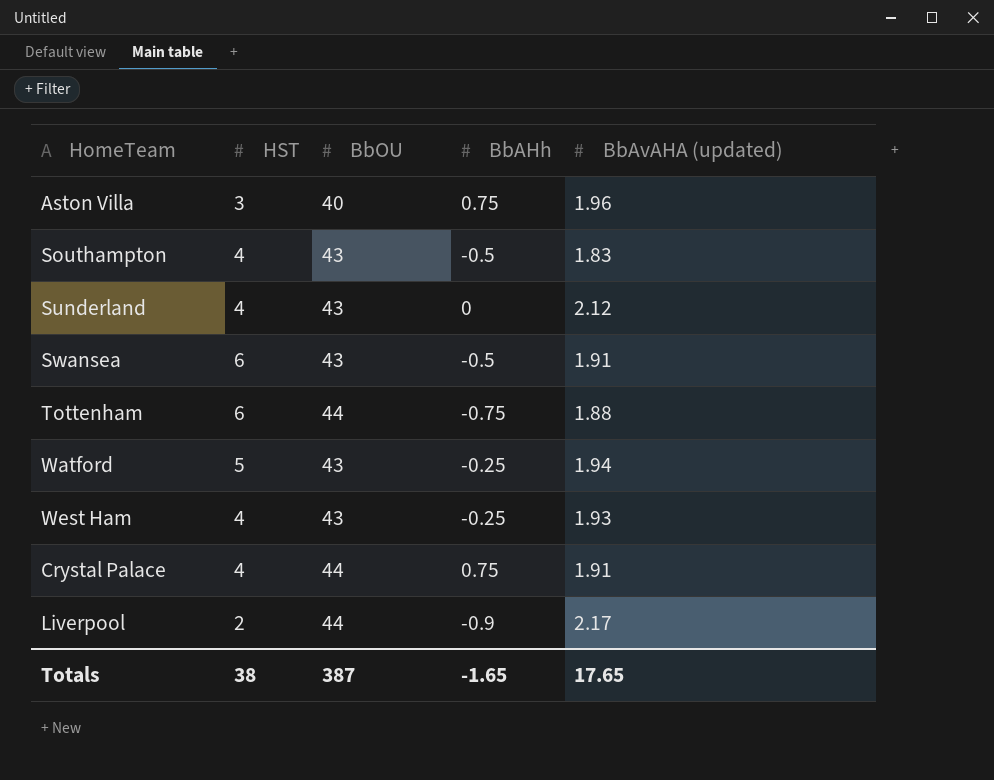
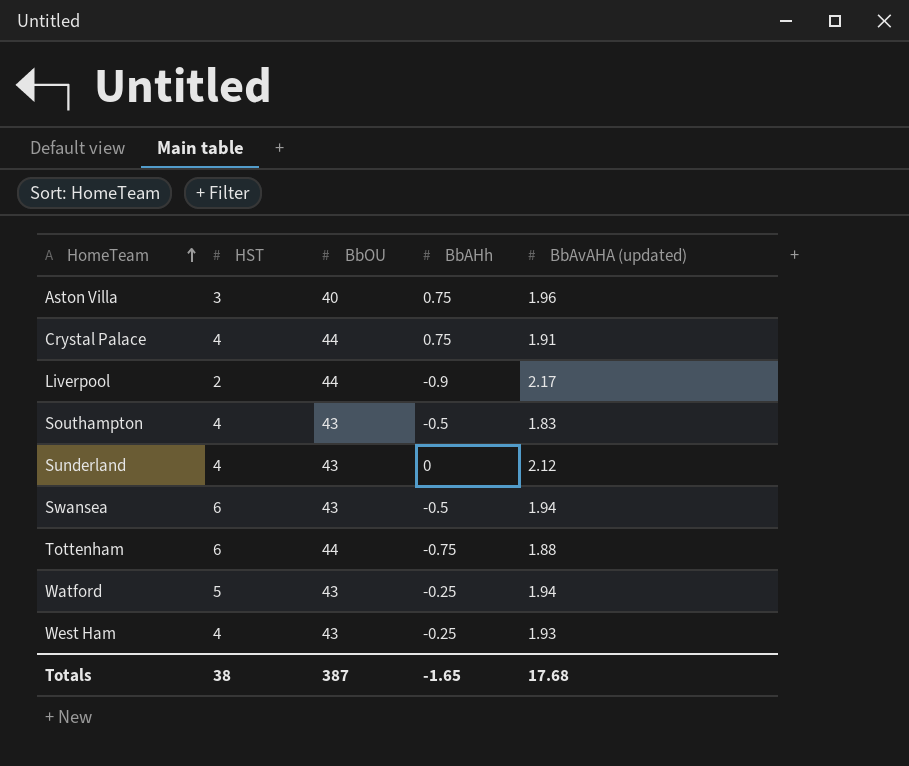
row order: none -> HomeTeam ascending
Swansea | BbAvAHA (updated): 1.91 -> 1.94
Totals | BbAvAHA (updated): 17.65 -> 17.68

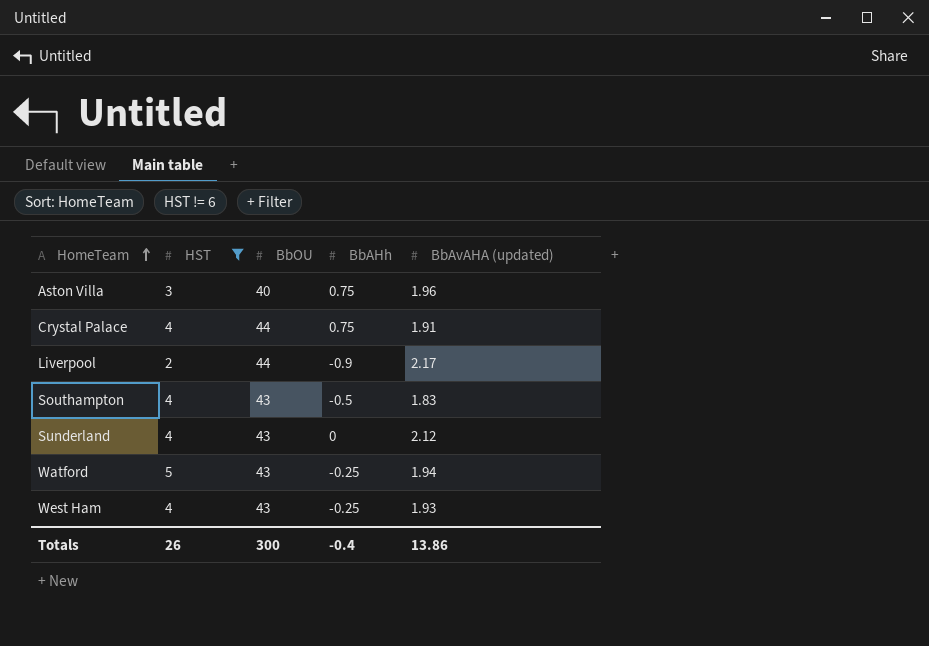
filter: none -> HST != 6
Totals | HST: 38 -> 26
Totals | BbOU: 387 -> 300
Totals | BbAHh: -1.65 -> -0.4
Totals | BbAvAHA (updated): 17.68 -> 13.86

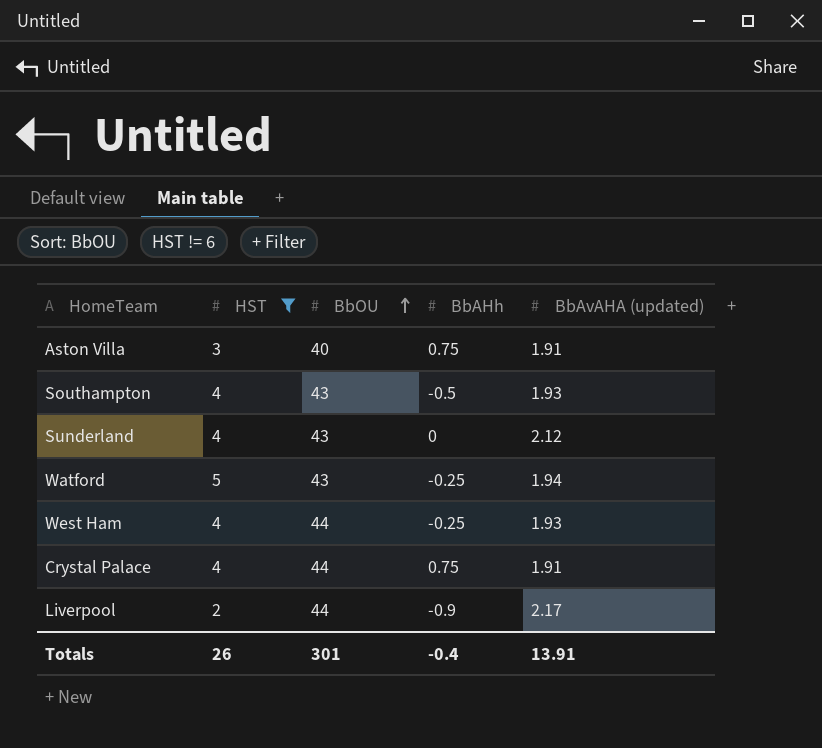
row order: HomeTeam ascending -> BbOU ascending
Aston Villa | BbAvAHA (updated): 1.96 -> 1.91
Southampton | BbAvAHA (updated): 1.83 -> 1.93
West Ham | BbOU: 43 -> 44
Totals | BbOU: 300 -> 301
Totals | BbAvAHA (updated): 13.86 -> 13.91

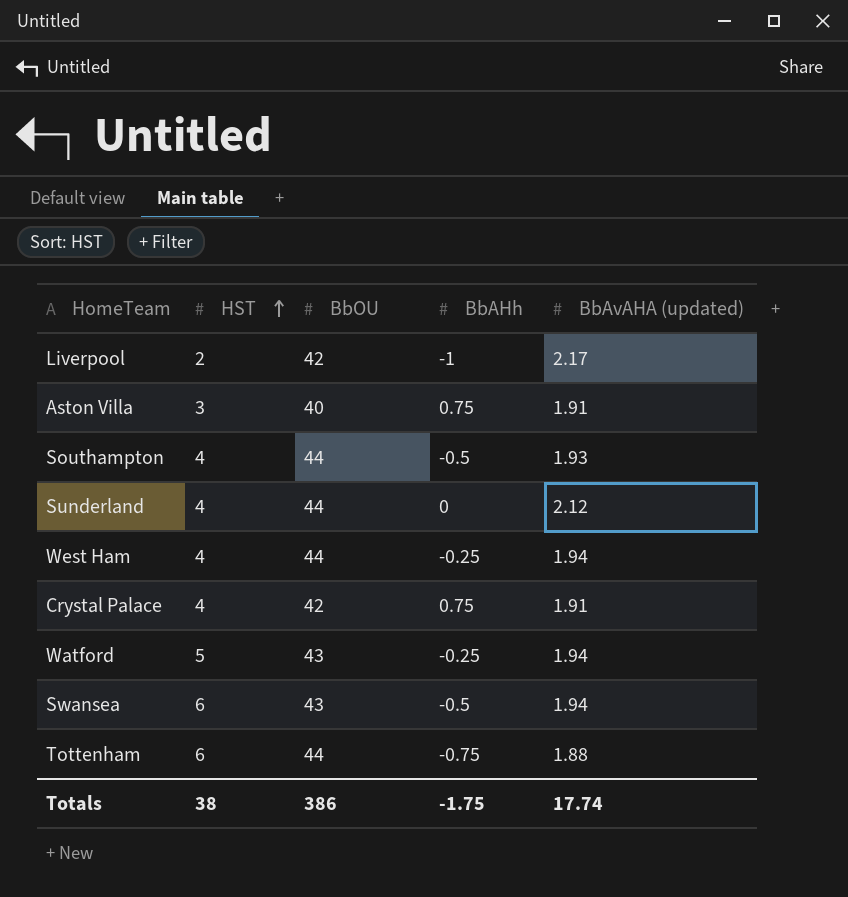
filter: HST != 6 -> none
row order: BbOU ascending -> HST ascending
Liverpool | BbOU: 44 -> 42
Liverpool | BbAHh: -0.9 -> -1
Southampton | BbOU: 43 -> 44
Sunderland | BbOU: 43 -> 44
West Ham | BbAvAHA (updated): 1.93 -> 1.94
Crystal Palace | BbOU: 44 -> 42
Totals | HST: 26 -> 38
Totals | BbOU: 301 -> 386
Totals | BbAHh: -0.4 -> -1.75
Totals | BbAvAHA (updated): 13.91 -> 17.74

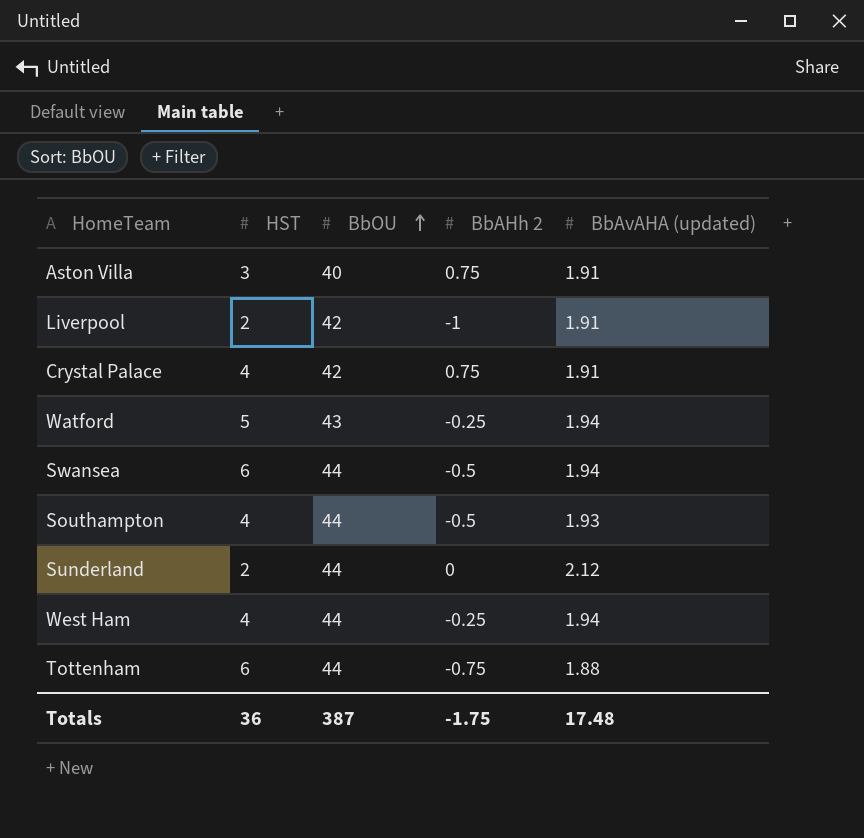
row order: HST ascending -> BbOU ascending
column name: BbAHh -> BbAHh 2
Liverpool | BbAvAHA (updated): 2.17 -> 1.91
Swansea | BbOU: 43 -> 44
Sunderland | HST: 4 -> 2
Totals | HST: 38 -> 36
Totals | BbOU: 386 -> 387
Totals | BbAvAHA (updated): 17.74 -> 17.48

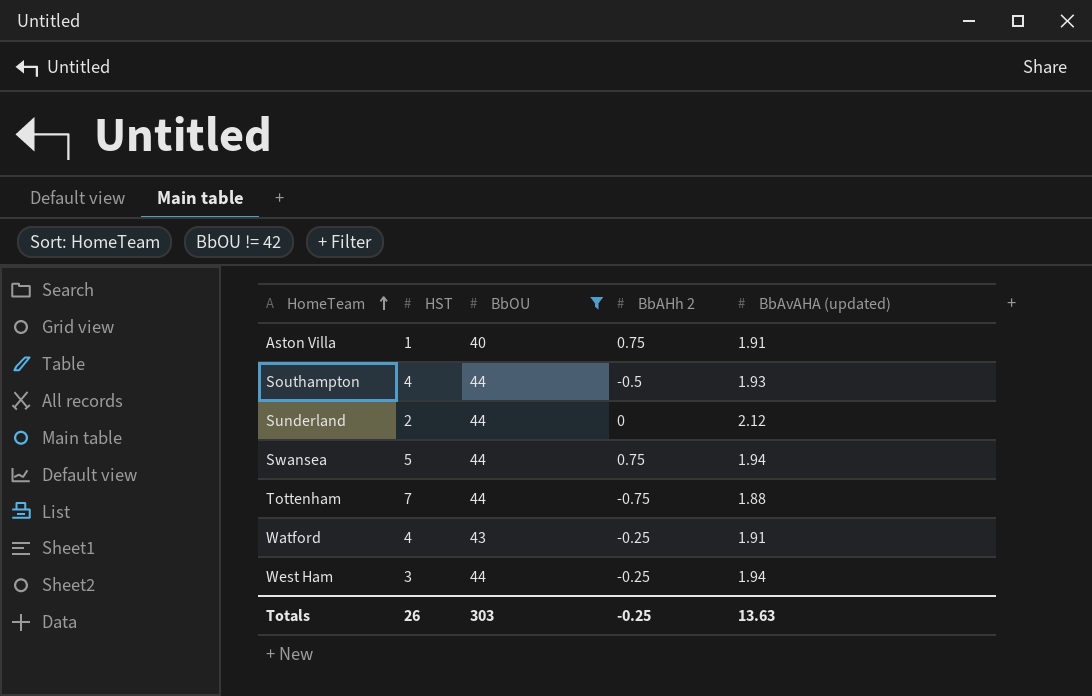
filter: none -> BbOU != 42
row order: BbOU ascending -> HomeTeam ascending
Aston Villa | HST: 3 -> 1
Swansea | HST: 6 -> 5
Swansea | BbAHh 2: -0.5 -> 0.75
Tottenham | HST: 6 -> 7
Watford | HST: 5 -> 4
Watford | BbAvAHA (updated): 1.94 -> 1.91
West Ham | HST: 4 -> 3
Totals | HST: 36 -> 26
Totals | BbOU: 387 -> 303
Totals | BbAHh 2: -1.75 -> -0.25
Totals | BbAvAHA (updated): 17.48 -> 13.63

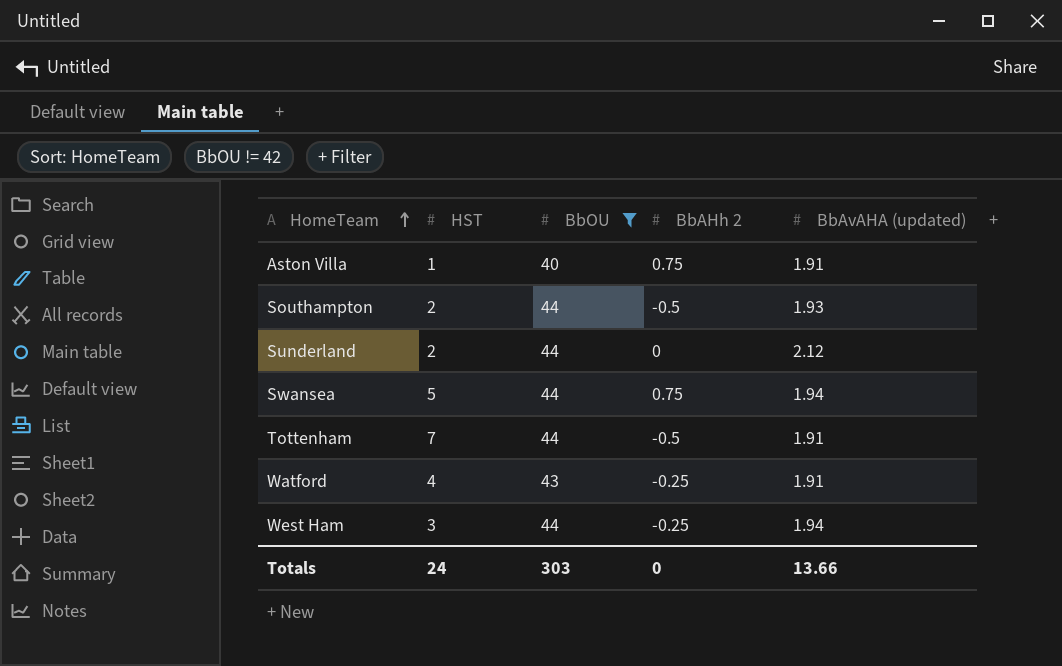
Southampton | HST: 4 -> 2
Tottenham | BbAHh 2: -0.75 -> -0.5
Tottenham | BbAvAHA (updated): 1.88 -> 1.91
Totals | HST: 26 -> 24
Totals | BbAHh 2: -0.25 -> 0
Totals | BbAvAHA (updated): 13.63 -> 13.66

